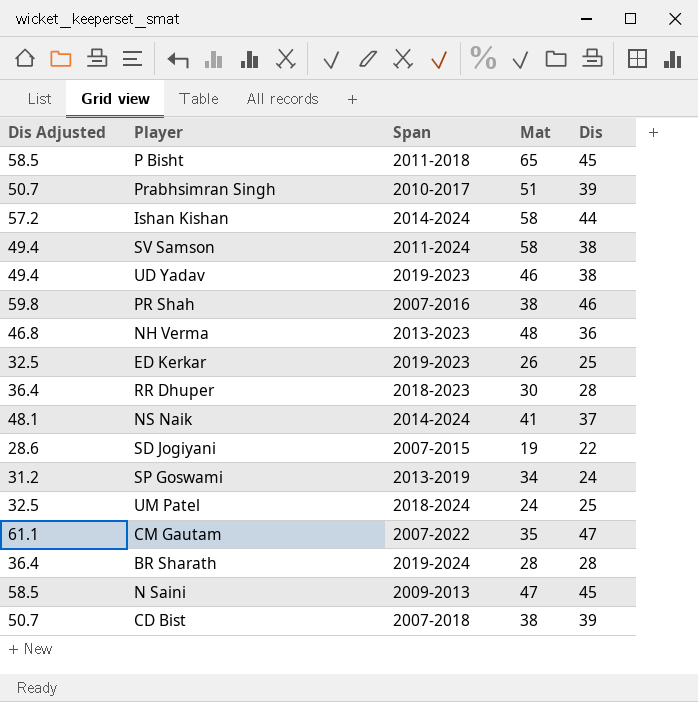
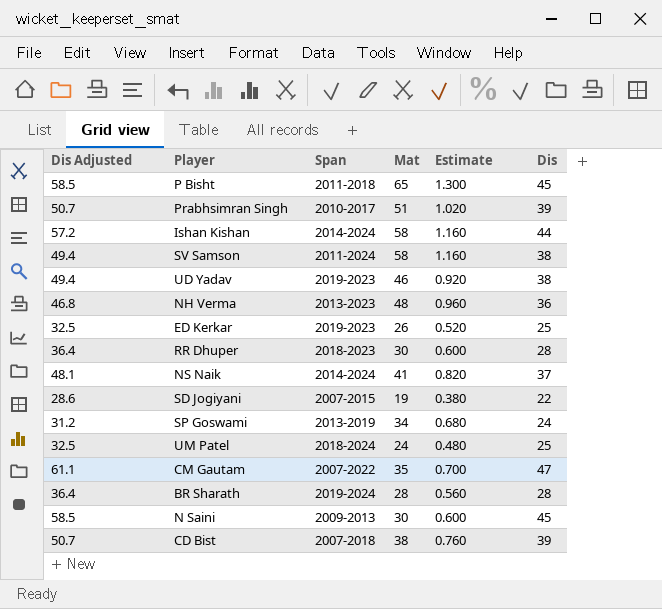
column Estimate | formula: none -> [Mat] * 0.02
row PR Shah: 59.8 | 2007-2016 | 38 | 46 -> none
N Saini | Mat: 47 -> 30

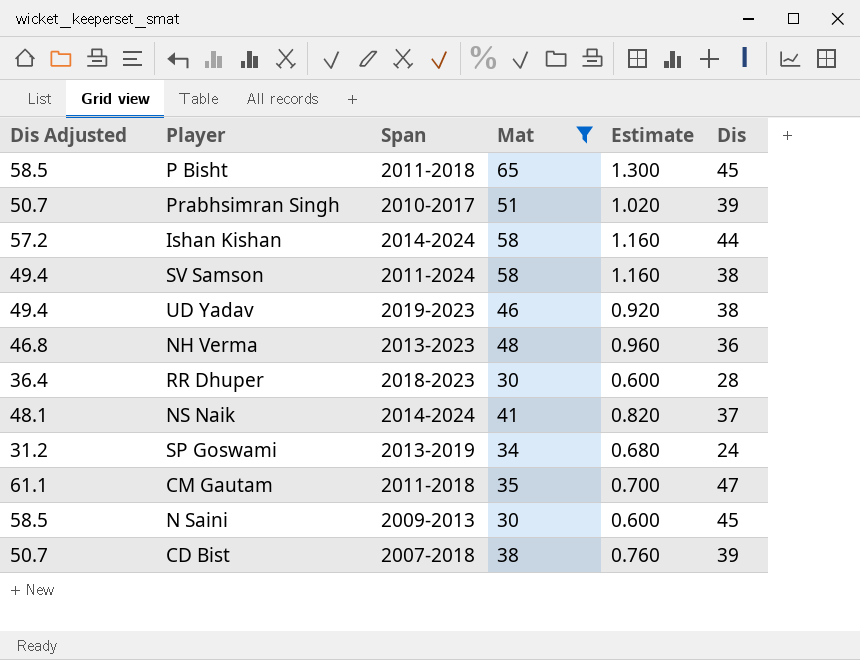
filter: none -> Mat >= 30
CM Gautam | Span: 2007-2022 -> 2011-2018

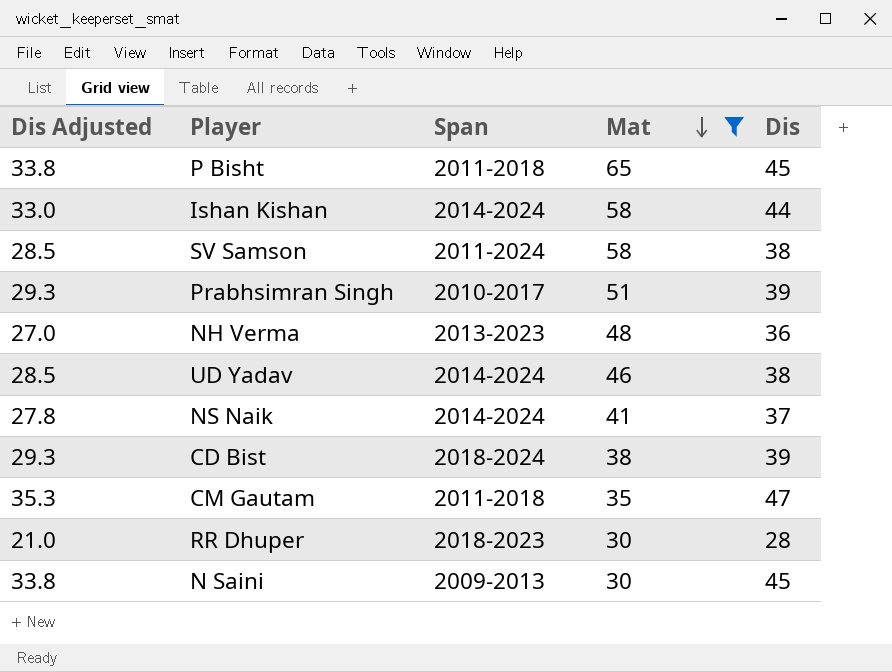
row order: none -> Mat descending
column Estimate | formula: [Mat] * 0.02 -> none
column Dis Adjusted | formula: [Dis] * 1.3 -> [Dis] * 0.75
row SP Goswami: 31.2 | 2013-2019 | 34 | 0.680 | 24 -> none
UD Yadav | Span: 2019-2023 -> 2014-2024
CD Bist | Span: 2007-2018 -> 2018-2024

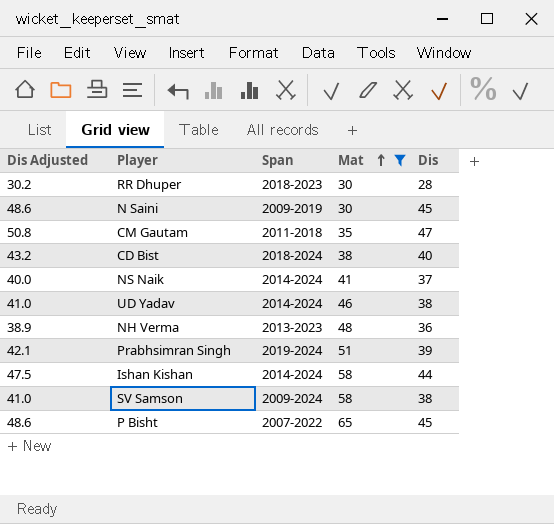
row order: Mat descending -> Mat ascending
column Dis Adjusted | formula: [Dis] * 0.75 -> [Dis] * 1.08
N Saini | Span: 2009-2013 -> 2009-2019
CD Bist | Dis: 39 -> 40
Prabhsimran Singh | Span: 2010-2017 -> 2019-2024
SV Samson | Span: 2011-2024 -> 2009-2024
P Bisht | Span: 2011-2018 -> 2007-2022

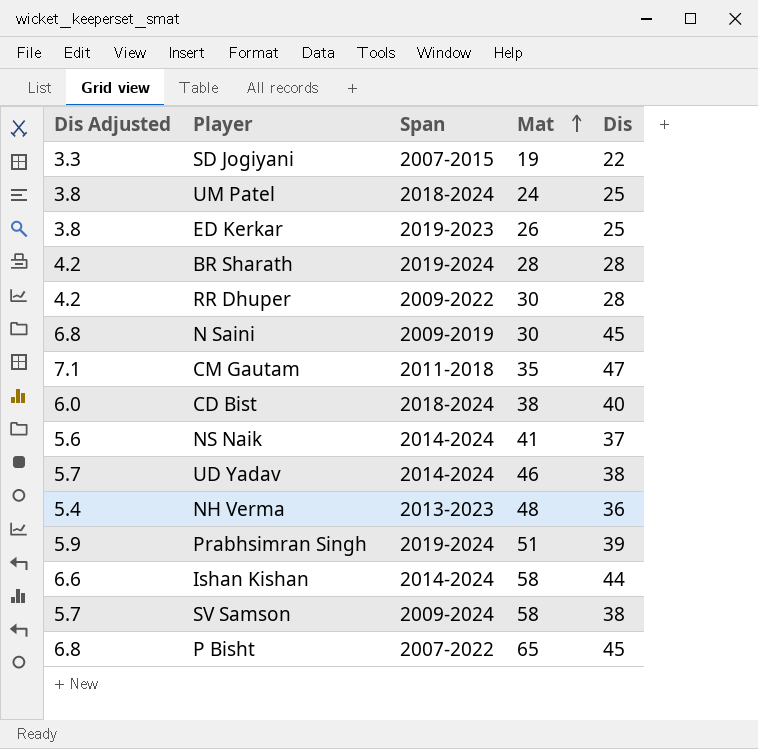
filter: Mat >= 30 -> none
column Dis Adjusted | formula: [Dis] * 1.08 -> [Dis] * 0.15
RR Dhuper | Span: 2018-2023 -> 2009-2022

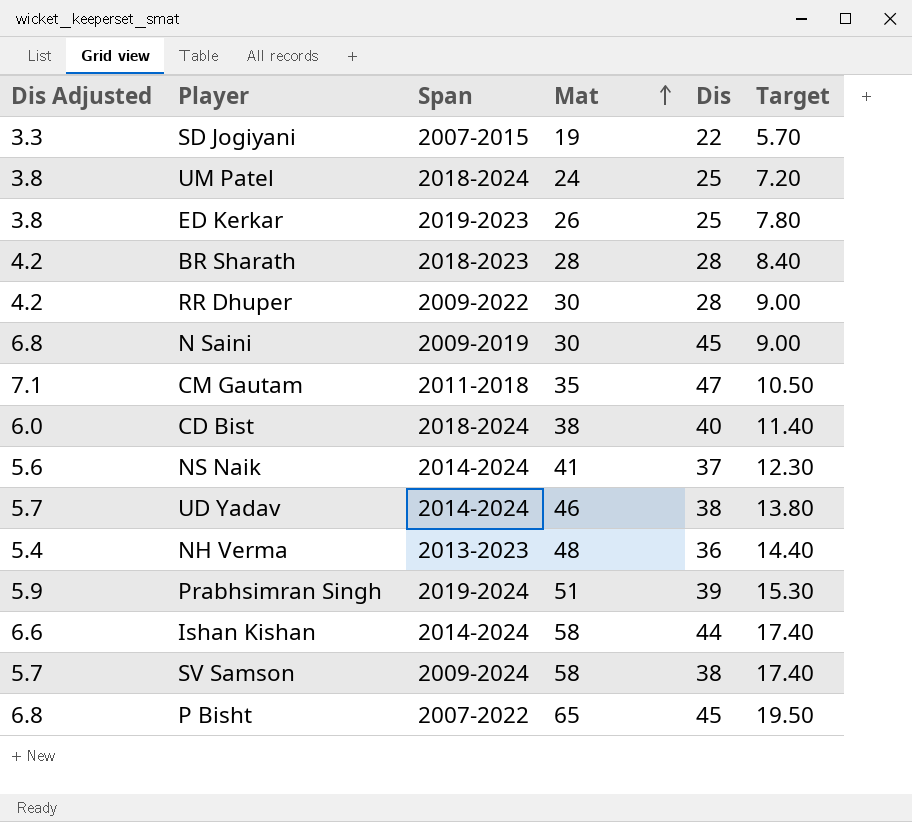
column Target | formula: none -> [Mat] * 0.3
BR Sharath | Span: 2019-2024 -> 2018-2023

